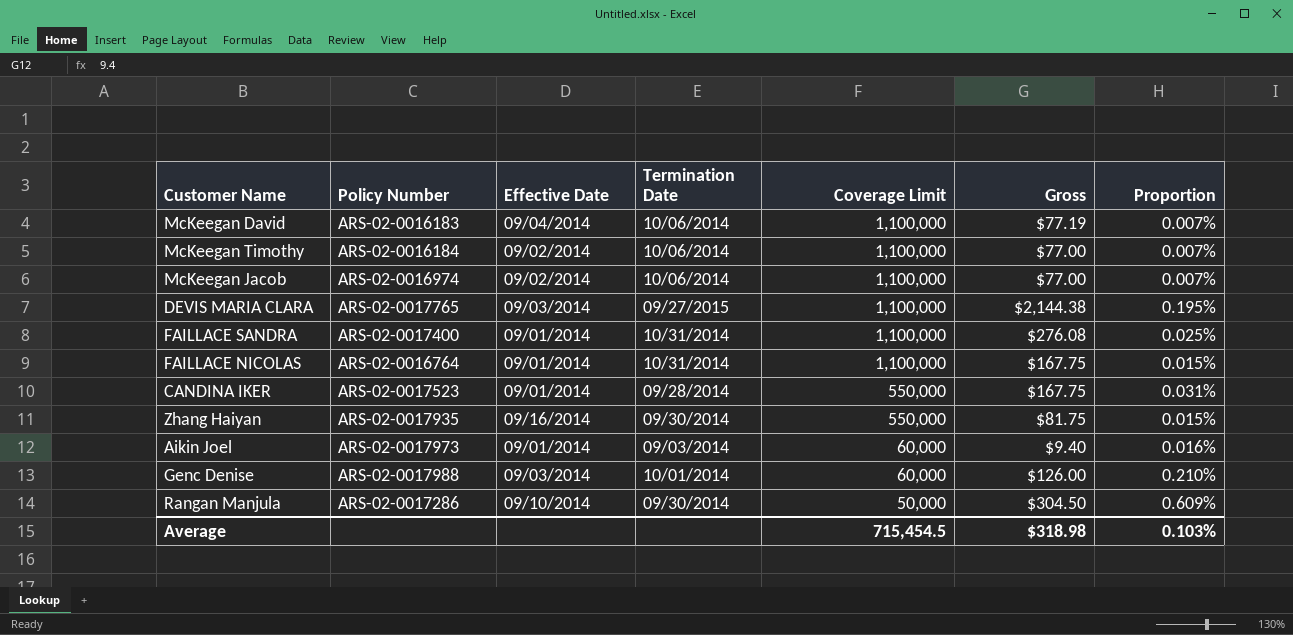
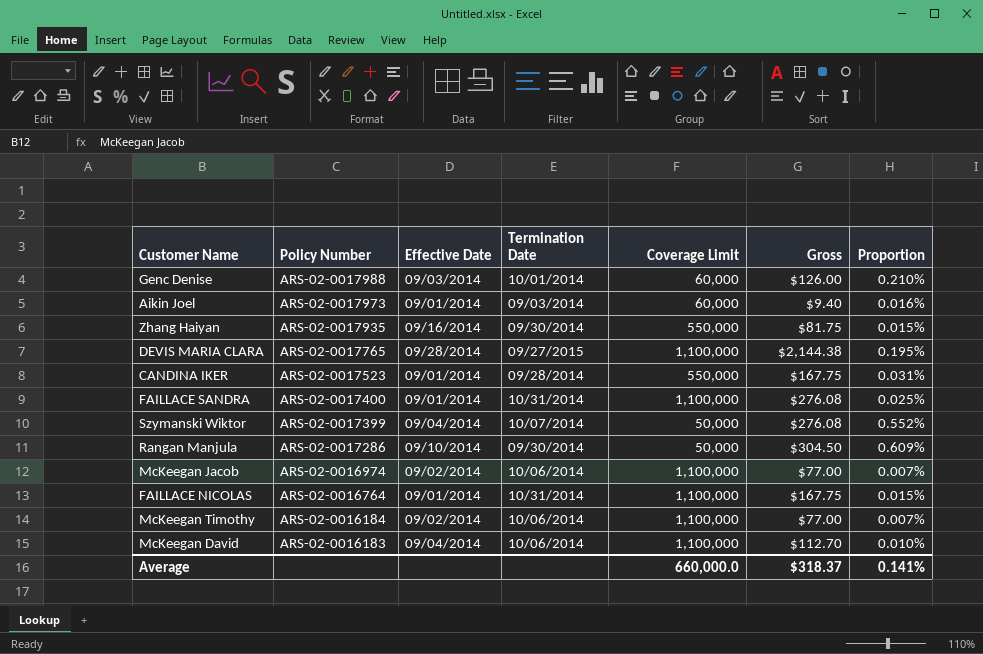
row order: Coverage Limit descending -> Policy Number descending
DEVIS MARIA CLARA | Effective Date: 09/03/2014 -> 09/28/2014
row Szymanski Wiktor: none -> ARS-02-0017399 | 09/04/2014 | 10/07/2014 | 50,000 | $276.08 | 0.552%
McKeegan David | Gross: $77.19 -> $112.70
McKeegan David | Proportion: 0.007% -> 0.010%
Average | Coverage Limit: 715,454.5 -> 660,000.0
Average | Gross: $318.98 -> $318.37
Average | Proportion: 0.103% -> 0.141%

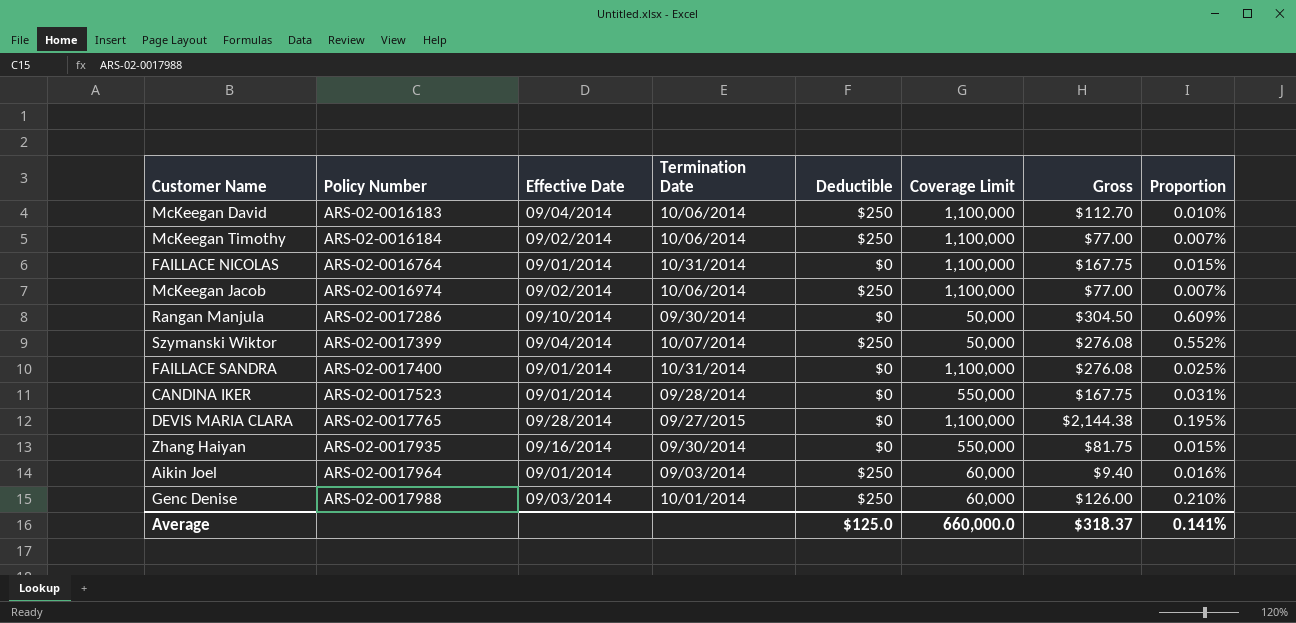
row order: Policy Number descending -> Policy Number ascending
column Deductible | position: none -> 5
Aikin Joel | Policy Number: ARS-02-0017973 -> ARS-02-0017964

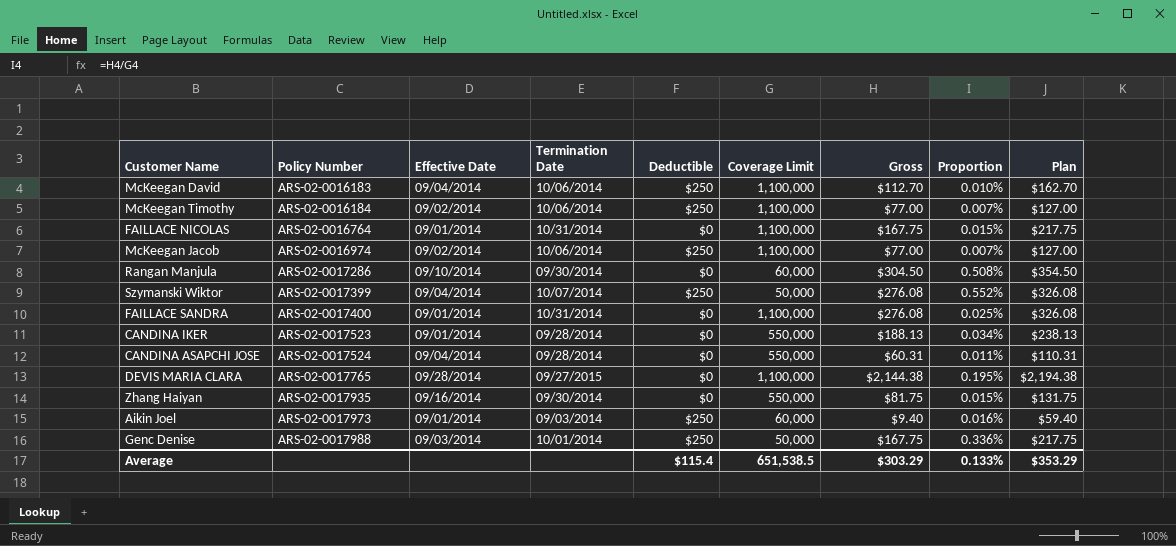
column Plan | formula: none -> [Gross] + 50
Rangan Manjula | Coverage Limit: 50,000 -> 60,000
Rangan Manjula | Proportion: 0.609% -> 0.508%
CANDINA IKER | Gross: $167.75 -> $188.13
CANDINA IKER | Proportion: 0.031% -> 0.034%
row CANDINA ASAPCHI JOSE: none -> ARS-02-0017524 | 09/04/2014 | 09/28/2014 | $0 | 550,000 | $60.31 | 0.011% | $110.31
Aikin Joel | Policy Number: ARS-02-0017964 -> ARS-02-0017973
Genc Denise | Coverage Limit: 60,000 -> 50,000
Genc Denise | Gross: $126.00 -> $167.75
Genc Denise | Proportion: 0.210% -> 0.336%
Average | Deductible: $125.0 -> $115.4
Average | Coverage Limit: 660,000.0 -> 651,538.5
Average | Gross: $318.37 -> $303.29
Average | Proportion: 0.141% -> 0.133%

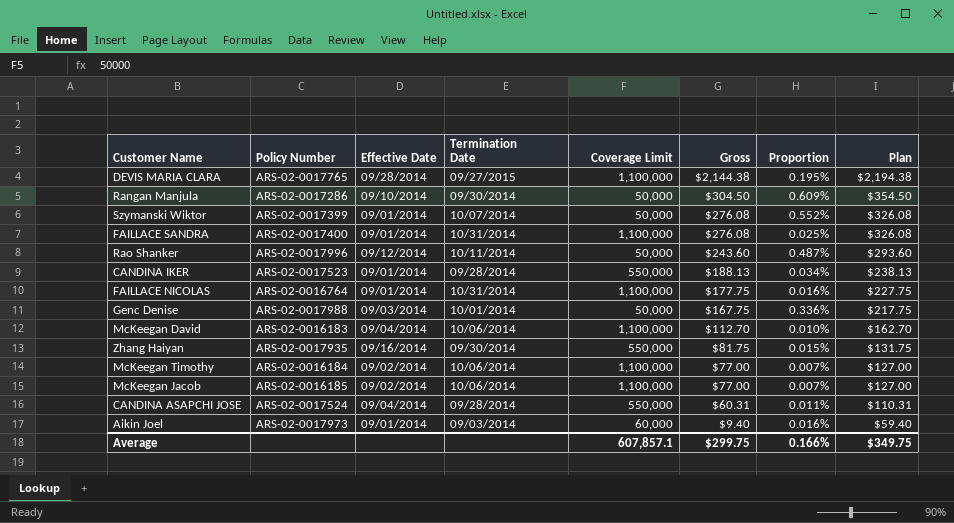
row order: Policy Number ascending -> Gross descending
column Deductible | position: 5 -> none
Rangan Manjula | Coverage Limit: 60,000 -> 50,000
Rangan Manjula | Proportion: 0.508% -> 0.609%
Szymanski Wiktor | Effective Date: 09/04/2014 -> 09/01/2014
row Rao Shanker: none -> ARS-02-0017996 | 09/12/2014 | 10/11/2014 | 50,000 | $243.60 | 0.487% | $293.60
FAILLACE NICOLAS | Gross: $167.75 -> $177.75
FAILLACE NICOLAS | Proportion: 0.015% -> 0.016%
FAILLACE NICOLAS | Plan: $217.75 -> $227.75
McKeegan Jacob | Policy Number: ARS-02-0016974 -> ARS-02-0016185
Average | Coverage Limit: 651,538.5 -> 607,857.1
Average | Gross: $303.29 -> $299.75
Average | Proportion: 0.133% -> 0.166%
Average | Plan: $353.29 -> $349.75

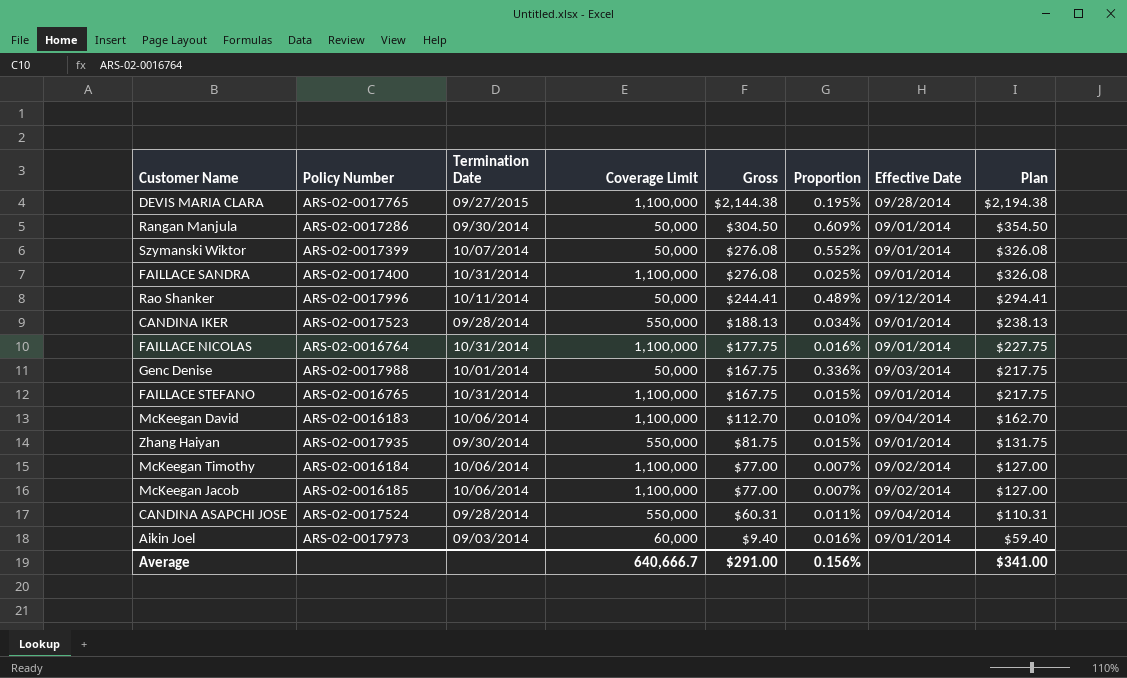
column Effective Date | position: 3 -> 7
Rangan Manjula | Effective Date: 09/10/2014 -> 09/01/2014
Rao Shanker | Gross: $243.60 -> $244.41
Rao Shanker | Proportion: 0.487% -> 0.489%
Rao Shanker | Plan: $293.60 -> $294.41
row FAILLACE STEFANO: none -> ARS-02-0016765 | 10/31/2014 | 1,100,000 | $167.75 | 0.015% | 09/01/2014 | $217.75
Zhang Haiyan | Effective Date: 09/16/2014 -> 09/01/2014
Average | Coverage Limit: 607,857.1 -> 640,666.7
Average | Gross: $299.75 -> $291.00
Average | Proportion: 0.166% -> 0.156%
Average | Plan: $349.75 -> $341.00

